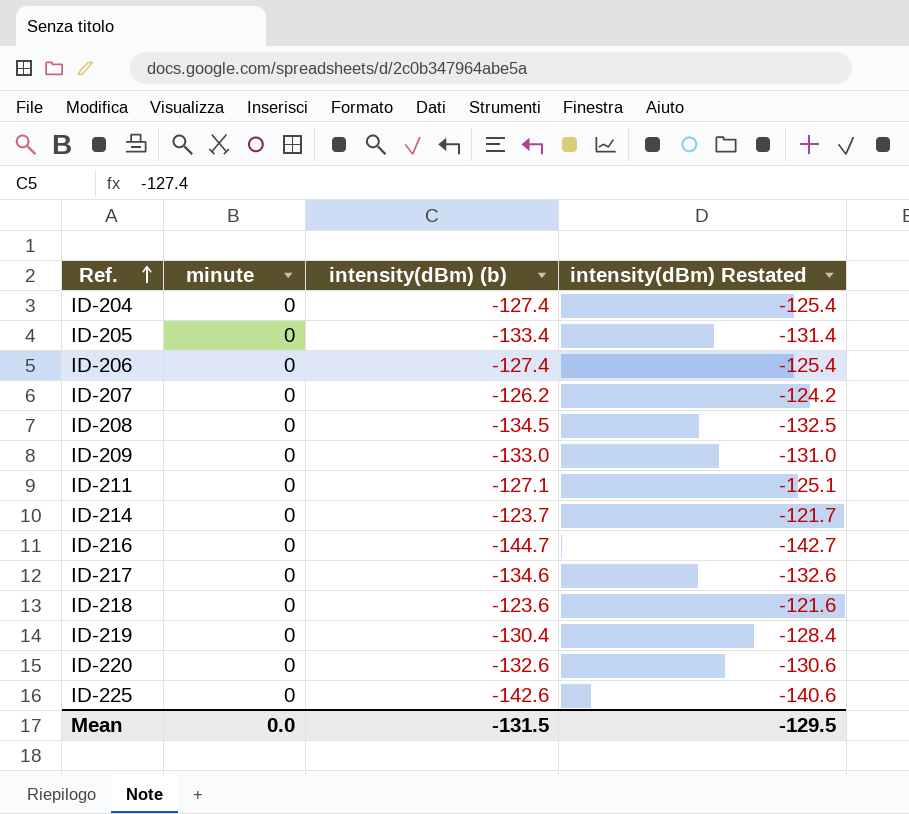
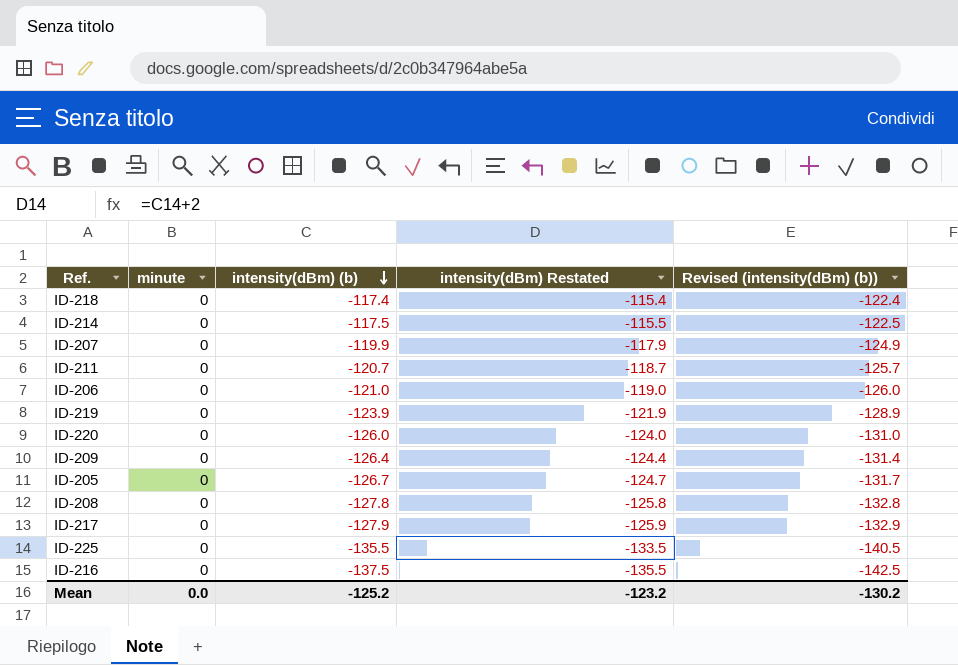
row order: Ref. ascending -> intensity(dBm) (b) descending
column Revised (intensity(dBm) (b)) | formula: none -> [intensity(dBm) (b)] - 5
row ID-204: 0 | -127.4 | -125.4 -> none
ID-218 | intensity(dBm) (b): -123.6 -> -117.4
ID-218 | intensity(dBm) Restated: -121.6 -> -115.4
ID-214 | intensity(dBm) (b): -123.7 -> -117.5
ID-214 | intensity(dBm) Restated: -121.7 -> -115.5
ID-207 | intensity(dBm) (b): -126.2 -> -119.9
ID-207 | intensity(dBm) Restated: -124.2 -> -117.9
ID-211 | intensity(dBm) (b): -127.1 -> -120.7
ID-211 | intensity(dBm) Restated: -125.1 -> -118.7
ID-206 | intensity(dBm) (b): -127.4 -> -121.0
ID-206 | intensity(dBm) Restated: -125.4 -> -119.0
ID-219 | intensity(dBm) (b): -130.4 -> -123.9
ID-219 | intensity(dBm) Restated: -128.4 -> -121.9
ID-220 | intensity(dBm) (b): -132.6 -> -126.0
ID-220 | intensity(dBm) Restated: -130.6 -> -124.0
ID-209 | intensity(dBm) (b): -133.0 -> -126.4
ID-209 | intensity(dBm) Restated: -131.0 -> -124.4
ID-205 | intensity(dBm) (b): -133.4 -> -126.7
ID-205 | intensity(dBm) Restated: -131.4 -> -124.7
ID-208 | intensity(dBm) (b): -134.5 -> -127.8
ID-208 | intensity(dBm) Restated: -132.5 -> -125.8
ID-217 | intensity(dBm) (b): -134.6 -> -127.9
ID-217 | intensity(dBm) Restated: -132.6 -> -125.9
ID-225 | intensity(dBm) (b): -142.6 -> -135.5
ID-225 | intensity(dBm) Restated: -140.6 -> -133.5
ID-216 | intensity(dBm) (b): -144.7 -> -137.5
ID-216 | intensity(dBm) Restated: -142.7 -> -135.5
Mean | intensity(dBm) (b): -131.5 -> -125.2
Mean | intensity(dBm) Restated: -129.5 -> -123.2

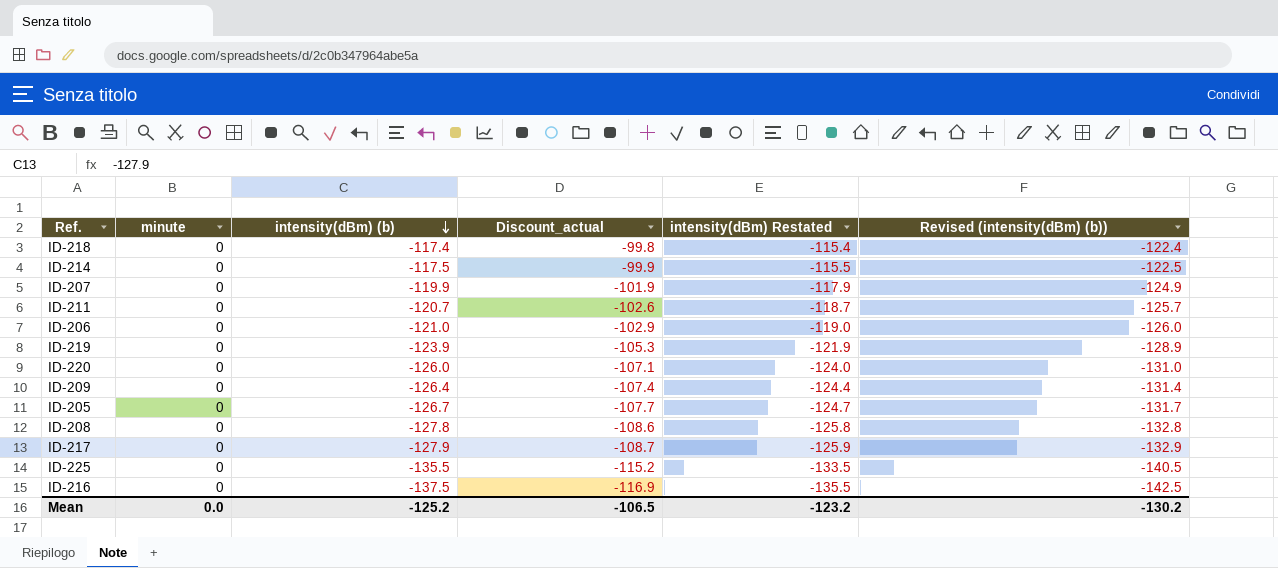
column Discount_actual | formula: none -> [intensity(dBm) (b)] * 0.85

